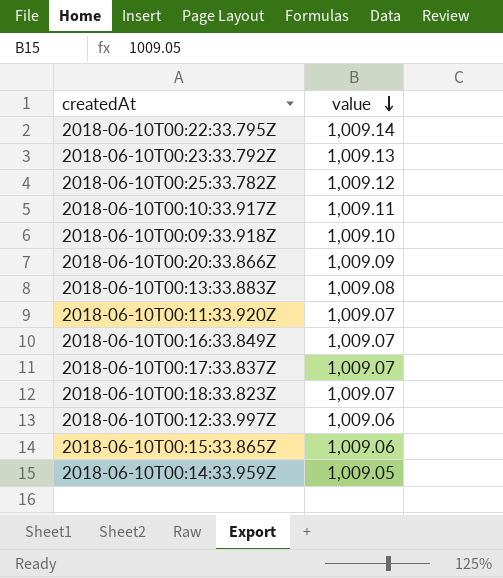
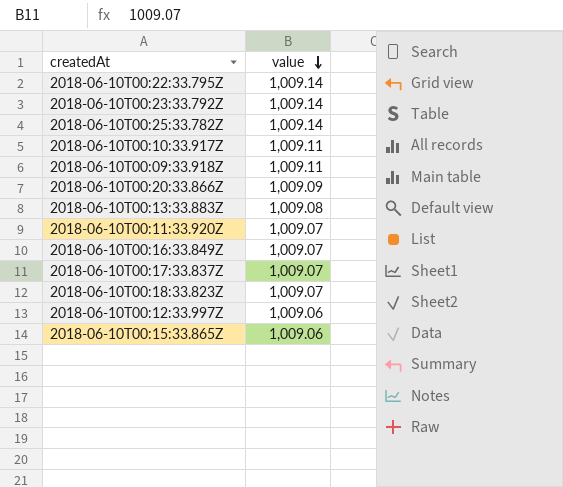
row 2018-06-10T00:14:33.959Z: 1,009.05 -> none
2018-06-10T00:23:33.792Z | value: 1,009.13 -> 1,009.14
2018-06-10T00:25:33.782Z | value: 1,009.12 -> 1,009.14
2018-06-10T00:09:33.918Z | value: 1,009.10 -> 1,009.11

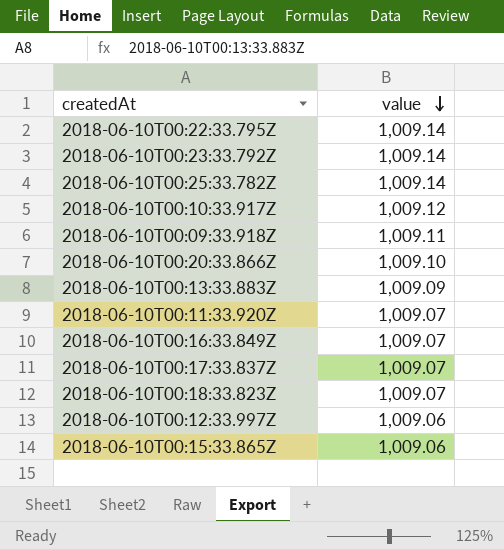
2018-06-10T00:10:33.917Z | value: 1,009.11 -> 1,009.12
2018-06-10T00:20:33.866Z | value: 1,009.09 -> 1,009.10
2018-06-10T00:13:33.883Z | value: 1,009.08 -> 1,009.09

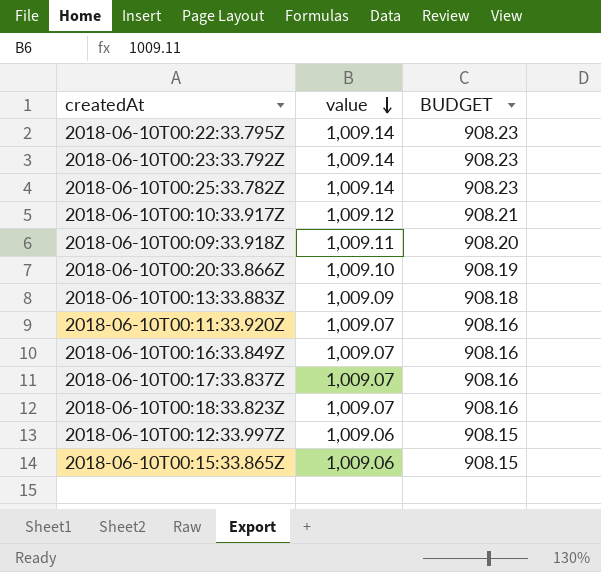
column BUDGET | formula: none -> [value] * 0.9

